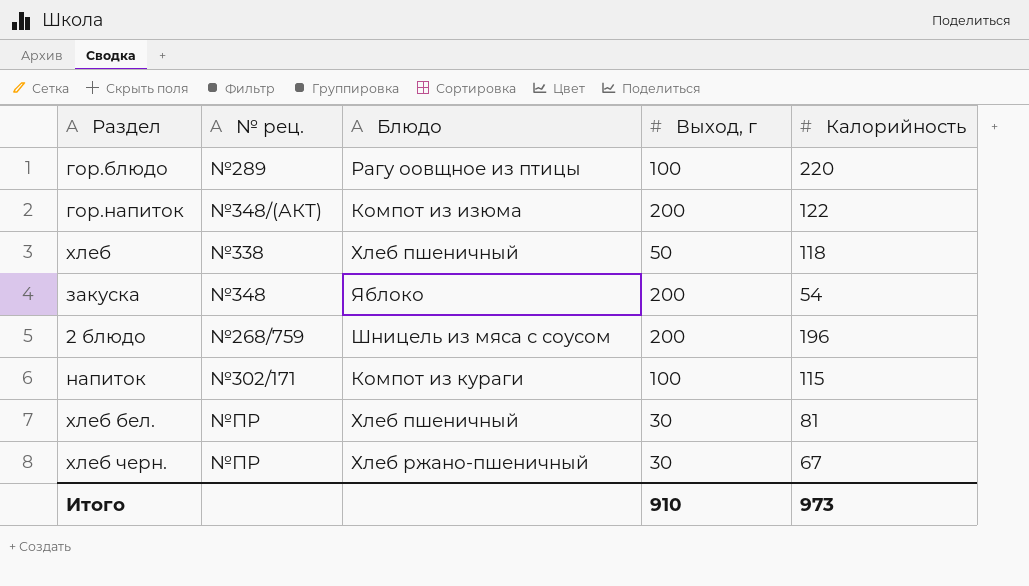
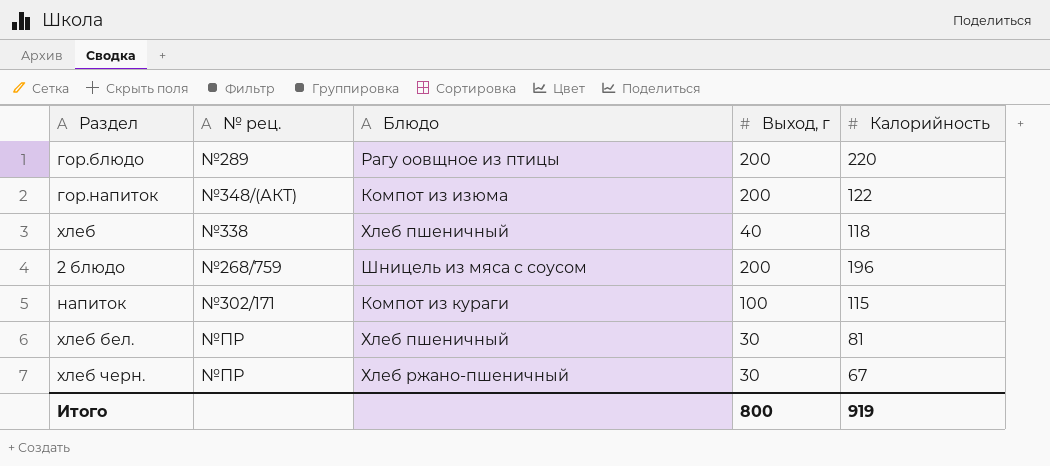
row закуска: №348 | Яблоко | 200 | 54 -> none
гор.блюдо | Выход, г: 100 -> 200
хлеб | Выход, г: 50 -> 40
Итого | Выход, г: 910 -> 800
Итого | Калорийность: 973 -> 919

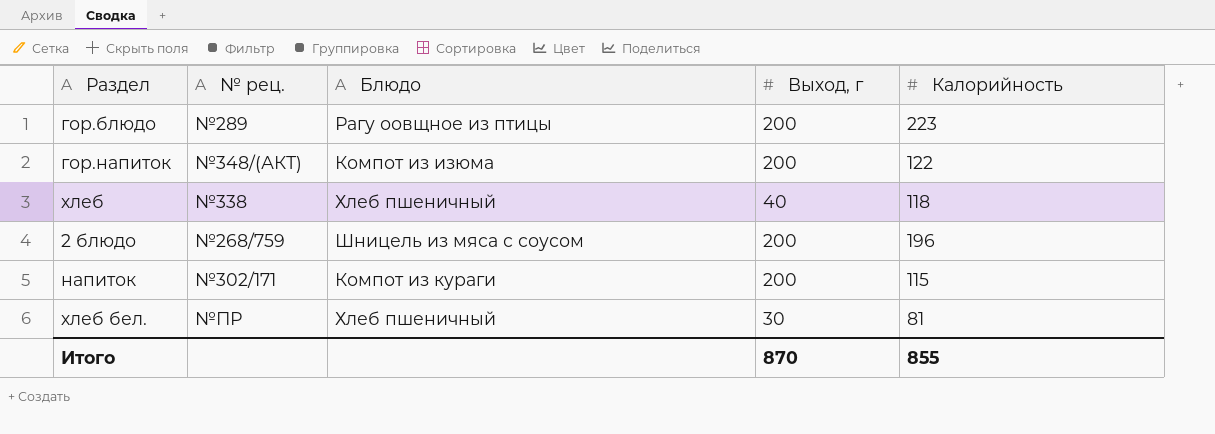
row хлеб черн.: №ПР | Хлеб ржано-пшеничный | 30 | 67 -> none
гор.блюдо | Калорийность: 220 -> 223
напиток | Выход, г: 100 -> 200
Итого | Выход, г: 800 -> 870
Итого | Калорийность: 919 -> 855

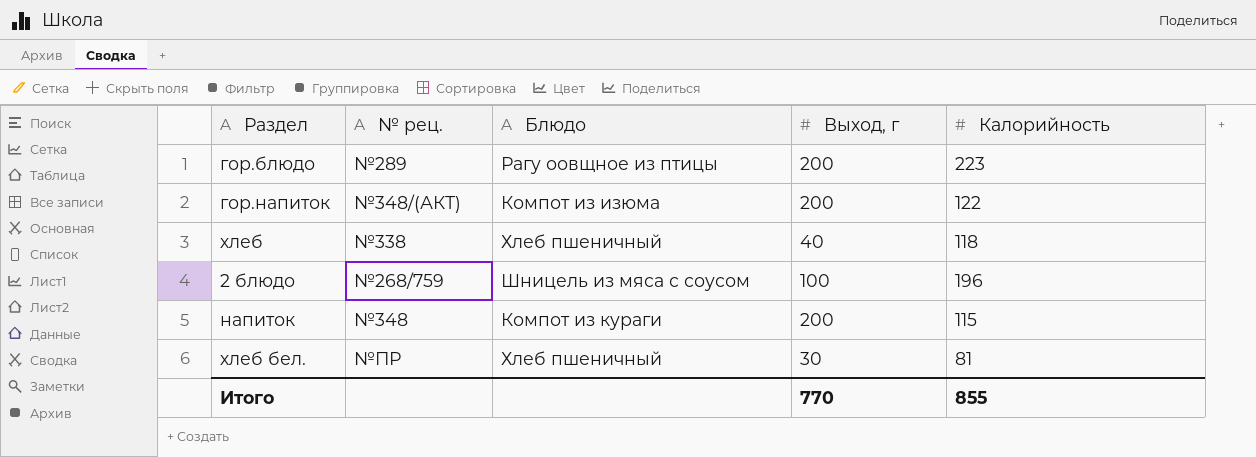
2 блюдо | Выход, г: 200 -> 100
напиток | № рец.: №302/171 -> №348
Итого | Выход, г: 870 -> 770

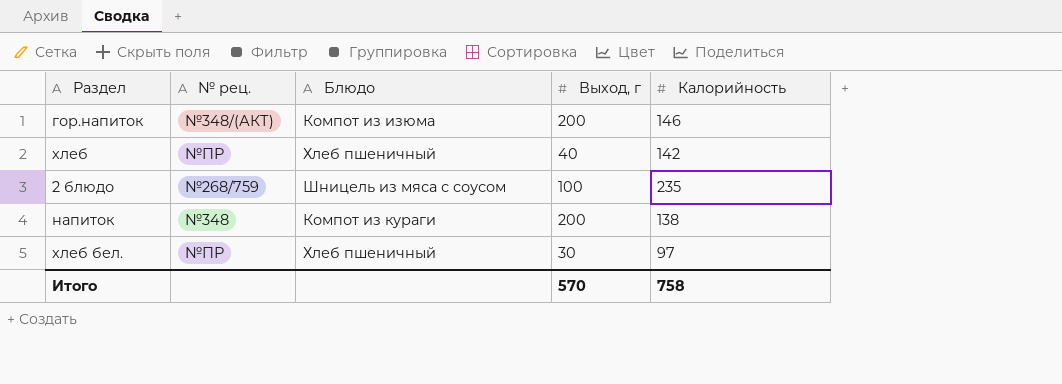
row гор.блюдо: №289 | Рагу оовщное из птицы | 200 | 223 -> none
гор.напиток | Калорийность: 122 -> 146
хлеб | № рец.: №338 -> №ПР
хлеб | Калорийность: 118 -> 142
2 блюдо | Калорийность: 196 -> 235
напиток | Калорийность: 115 -> 138
хлеб бел. | Калорийность: 81 -> 97
Итого | Выход, г: 770 -> 570
Итого | Калорийность: 855 -> 758

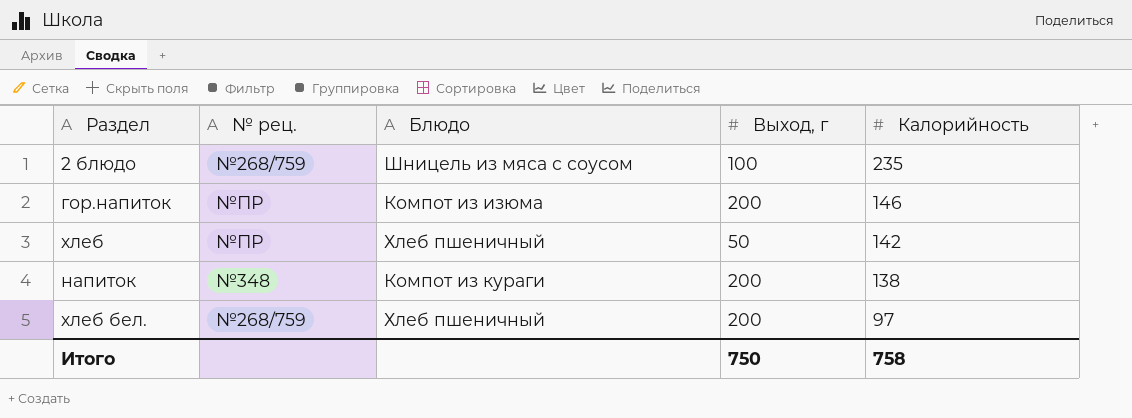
row order: none -> Калорийность descending
гор.напиток | № рец.: №348/(АКТ) -> №ПР
хлеб | Выход, г: 40 -> 50
хлеб бел. | № рец.: №ПР -> №268/759
хлеб бел. | Выход, г: 30 -> 200
Итого | Выход, г: 570 -> 750

